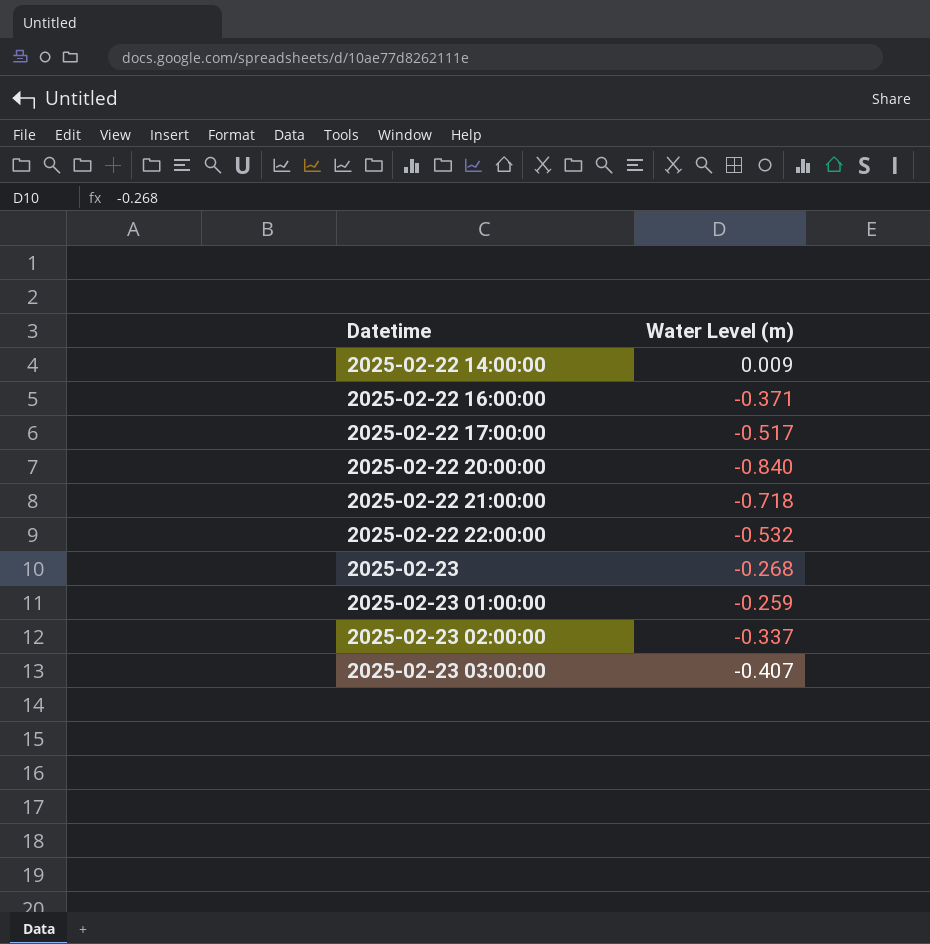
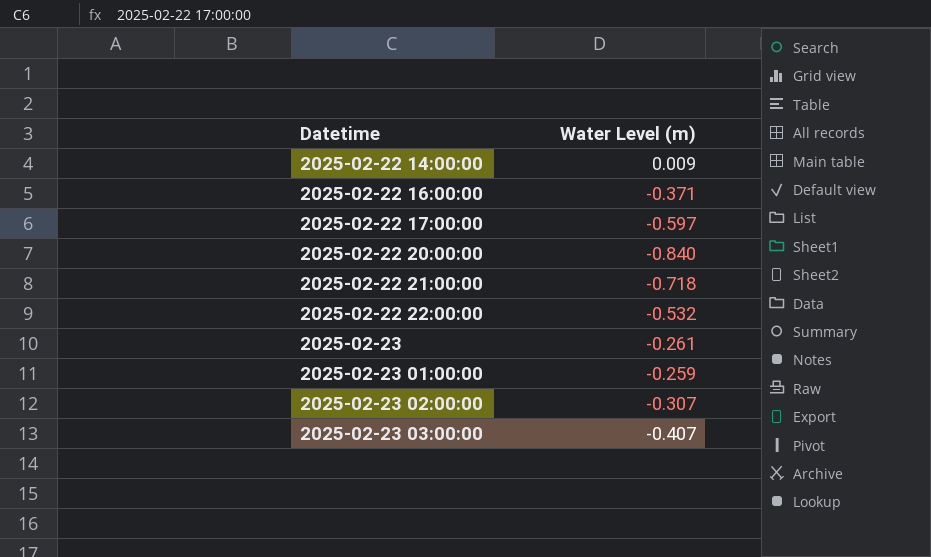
2025-02-22 17:00:00 | Water Level (m): -0.517 -> -0.597
2025-02-23 | Water Level (m): -0.268 -> -0.261
2025-02-23 02:00:00 | Water Level (m): -0.337 -> -0.307

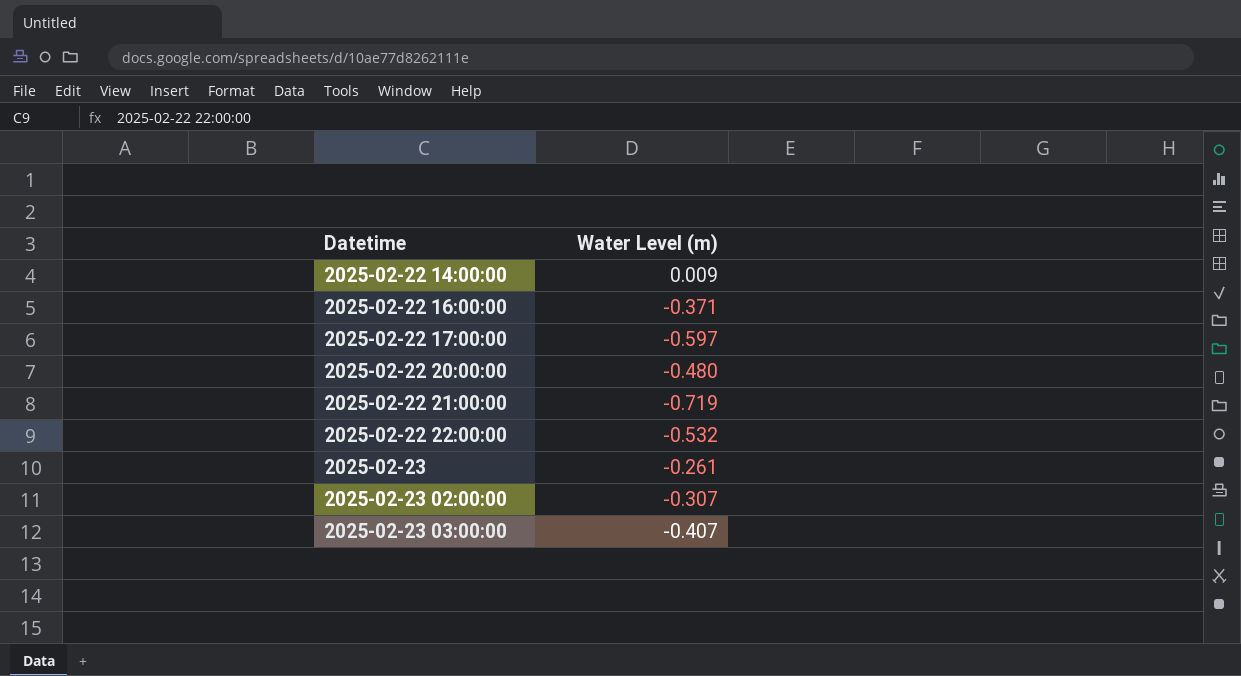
row 2025-02-23 01:00:00: -0.259 -> none
2025-02-22 20:00:00 | Water Level (m): -0.840 -> -0.480
2025-02-22 21:00:00 | Water Level (m): -0.718 -> -0.719

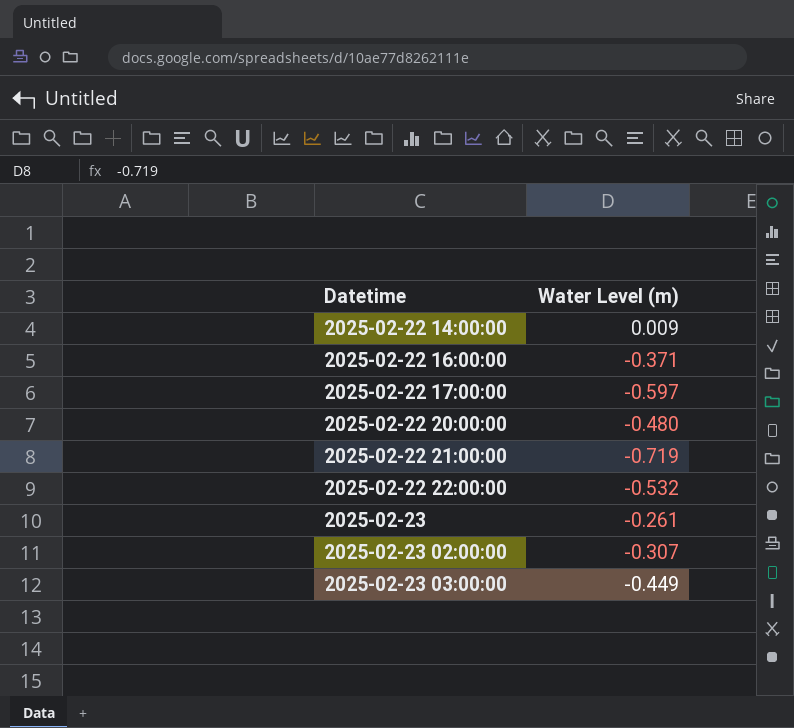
2025-02-23 03:00:00 | Water Level (m): -0.407 -> -0.449

